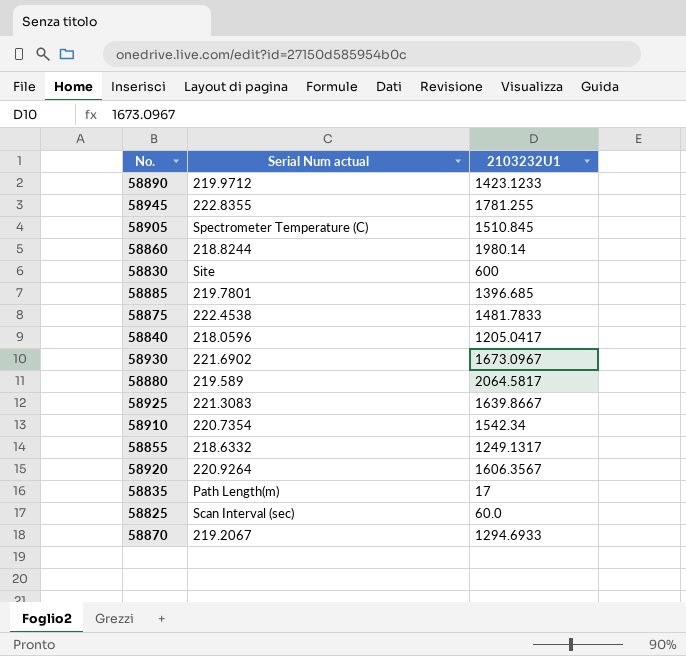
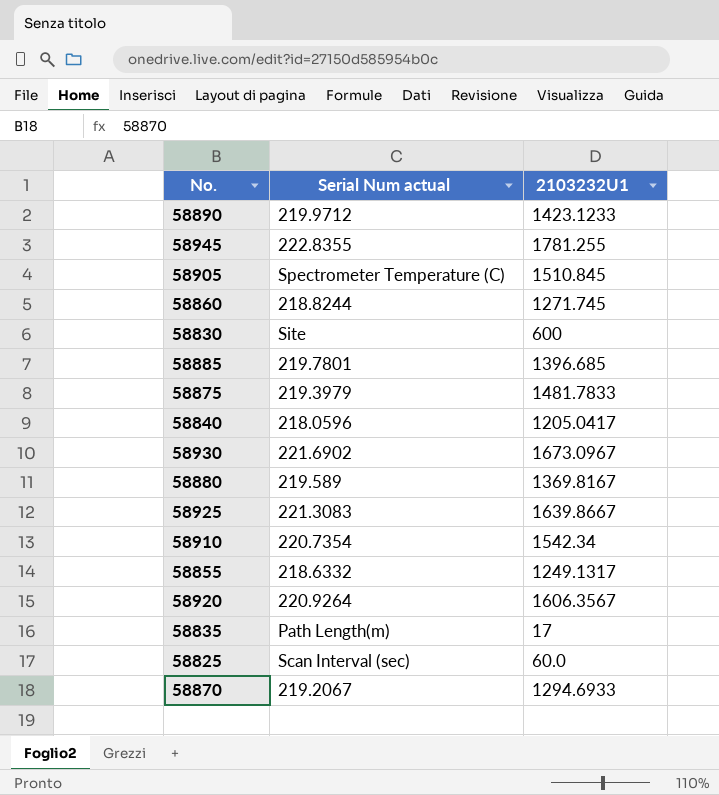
58860 | 2103232U1: 1980.14 -> 1271.745
58875 | Serial Num actual: 222.4538 -> 219.3979
58880 | 2103232U1: 2064.5817 -> 1369.8167

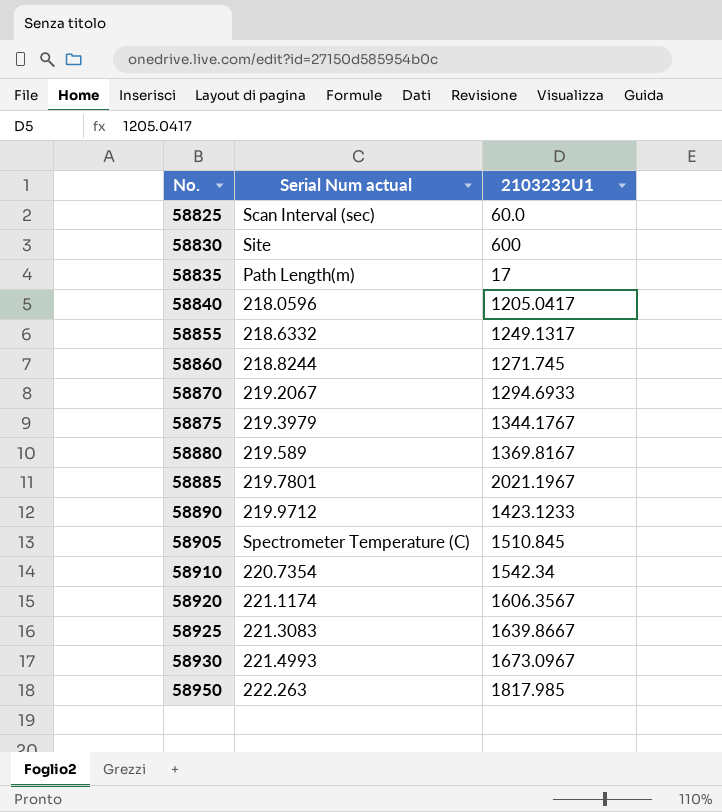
row order: none -> No. ascending
row 58945: 222.8355 | 1781.255 -> none
58875 | 2103232U1: 1481.7833 -> 1344.1767
58885 | 2103232U1: 1396.685 -> 2021.1967
58920 | Serial Num actual: 220.9264 -> 221.1174
58930 | Serial Num actual: 221.6902 -> 221.4993
row 58950: none -> 222.263 | 1817.985

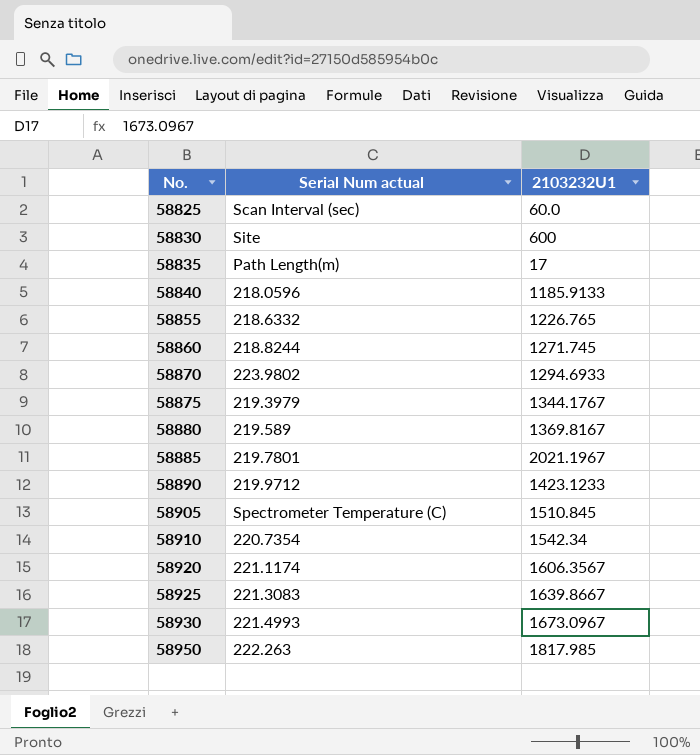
58840 | 2103232U1: 1205.0417 -> 1185.9133
58855 | 2103232U1: 1249.1317 -> 1226.765
58870 | Serial Num actual: 219.2067 -> 223.9802

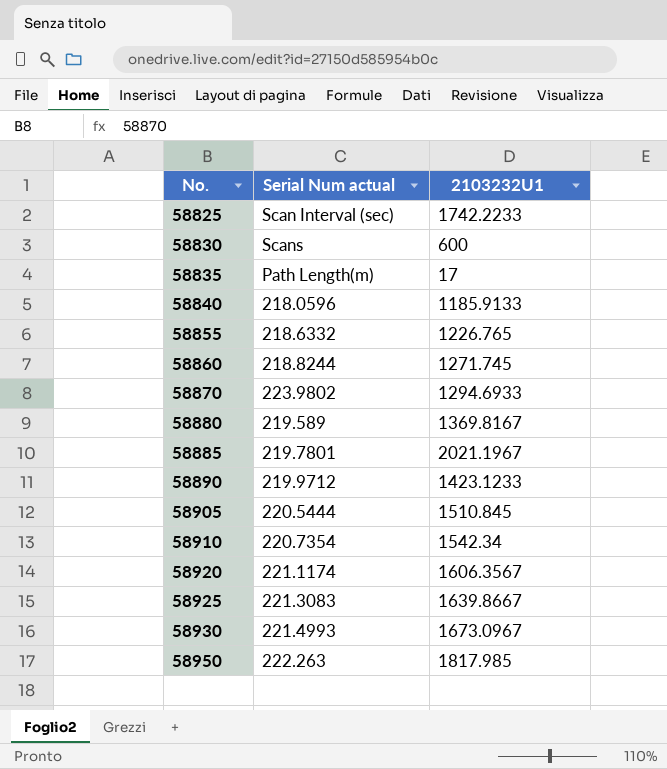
row 58875: 219.3979 | 1344.1767 -> none
58825 | 2103232U1: 60.0 -> 1742.2233
58830 | Serial Num actual: Site -> Scans
58905 | Serial Num actual: Spectrometer Temperature (C) -> 220.5444

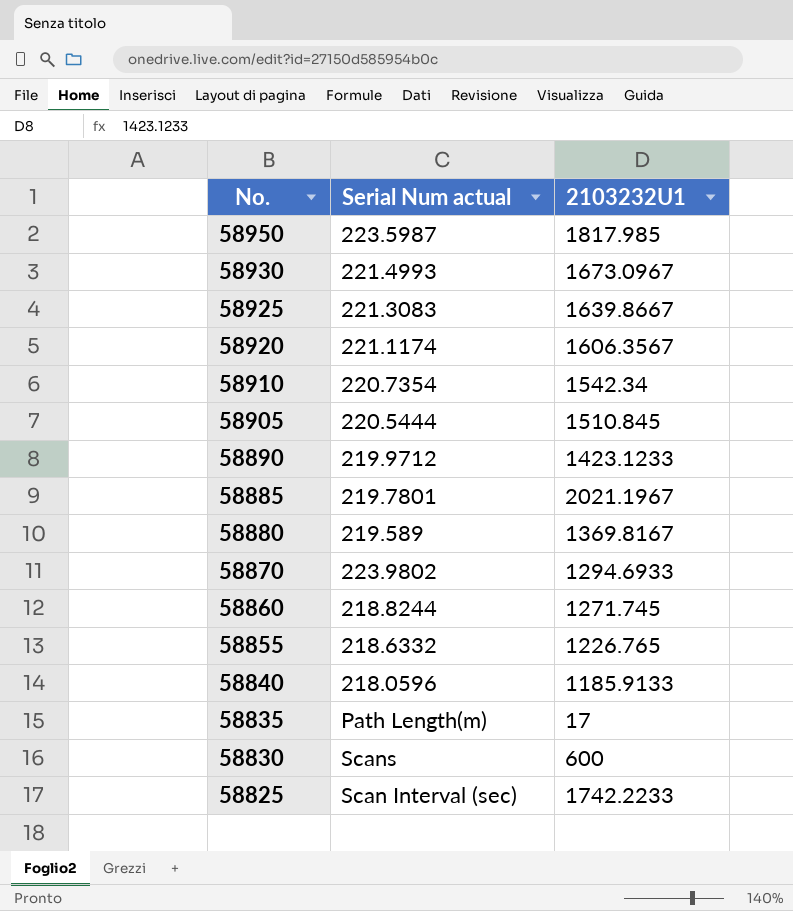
row order: No. ascending -> No. descending
58950 | Serial Num actual: 222.263 -> 223.5987

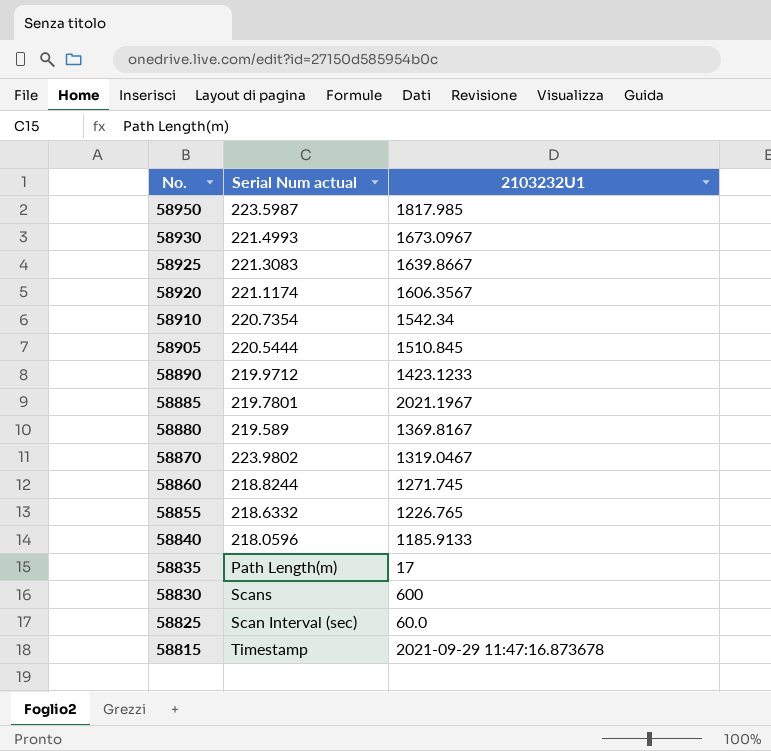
58870 | 2103232U1: 1294.6933 -> 1319.0467
58825 | 2103232U1: 1742.2233 -> 60.0
row 58815: none -> Timestamp | 2021-09-29 11:47:16.873678

